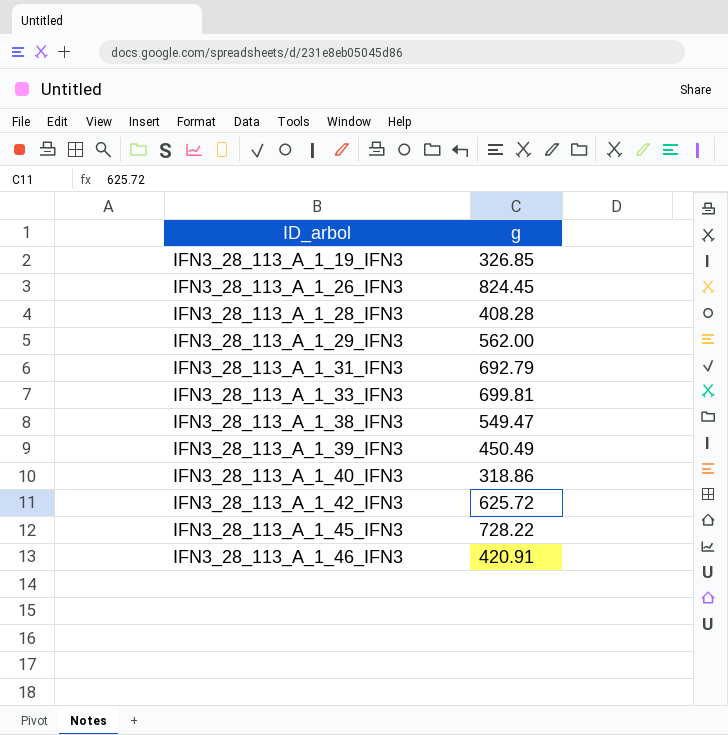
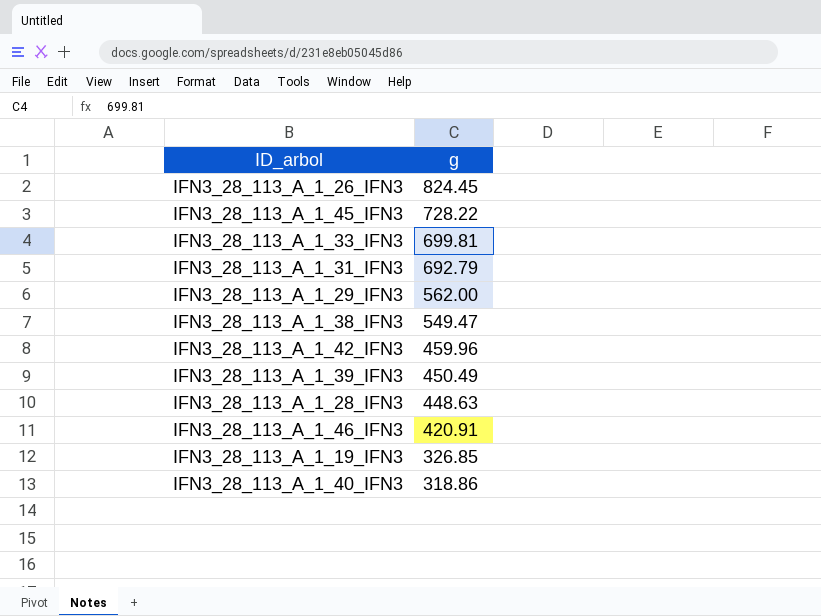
row order: ID_arbol ascending -> g descending
IFN3_28_113_A_1_42_IFN3 | g: 625.72 -> 459.96
IFN3_28_113_A_1_28_IFN3 | g: 408.28 -> 448.63

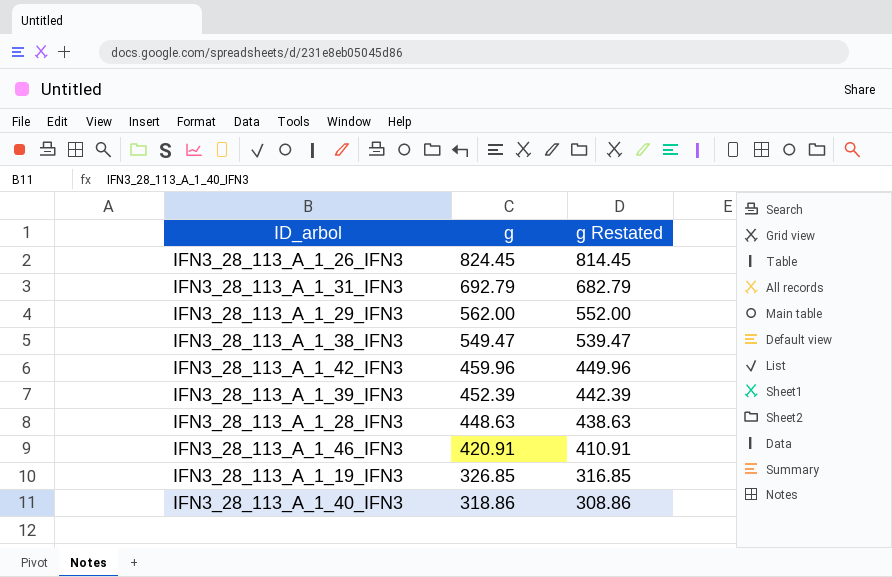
column g Restated | formula: none -> [g] - 10
row IFN3_28_113_A_1_45_IFN3: 728.22 -> none
row IFN3_28_113_A_1_33_IFN3: 699.81 -> none
IFN3_28_113_A_1_39_IFN3 | g: 450.49 -> 452.39

